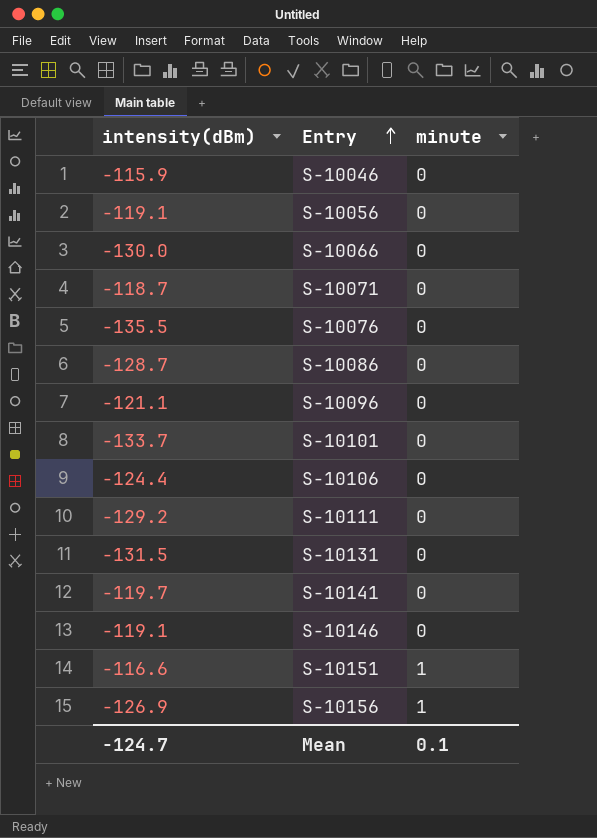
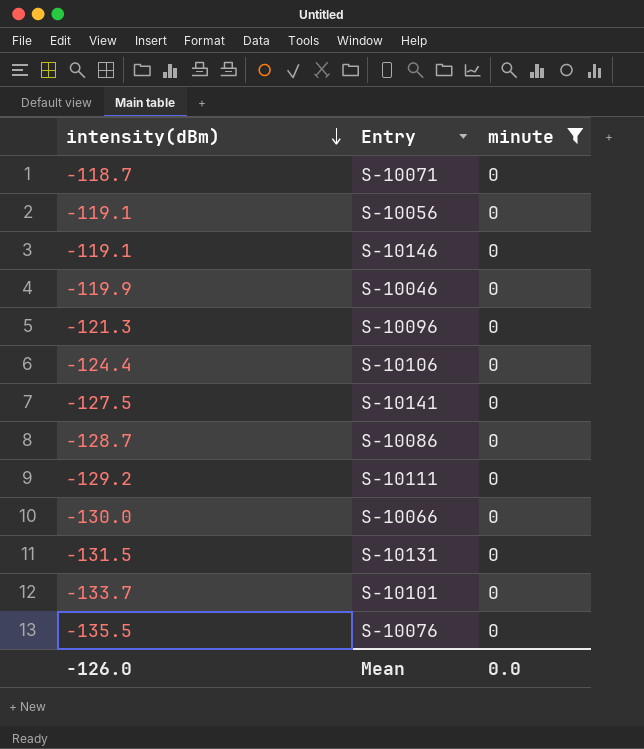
filter: none -> minute = 0
row order: Entry ascending -> intensity(dBm) descending
S-10046 | intensity(dBm): -115.9 -> -119.9
S-10096 | intensity(dBm): -121.1 -> -121.3
S-10141 | intensity(dBm): -119.7 -> -127.5
Mean | intensity(dBm): -124.7 -> -126.0
Mean | minute: 0.1 -> 0.0

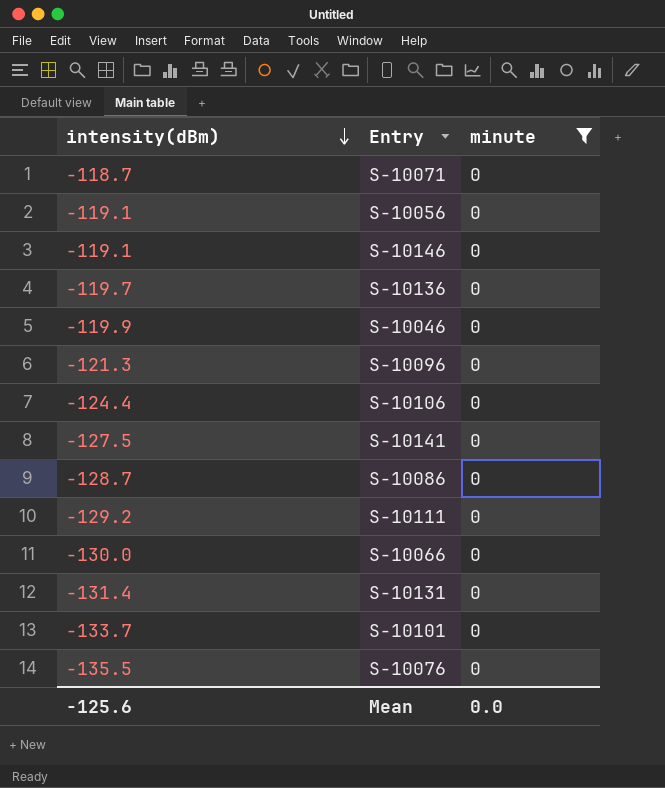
row S-10136: none -> -119.7 | 0
S-10131 | intensity(dBm): -131.5 -> -131.4
Mean | intensity(dBm): -126.0 -> -125.6

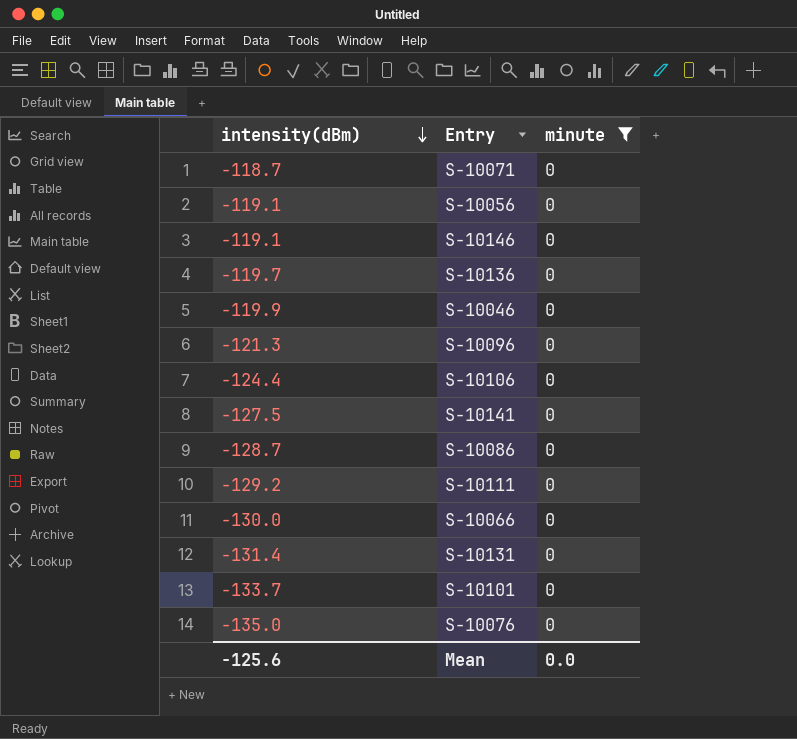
S-10076 | intensity(dBm): -135.5 -> -135.0

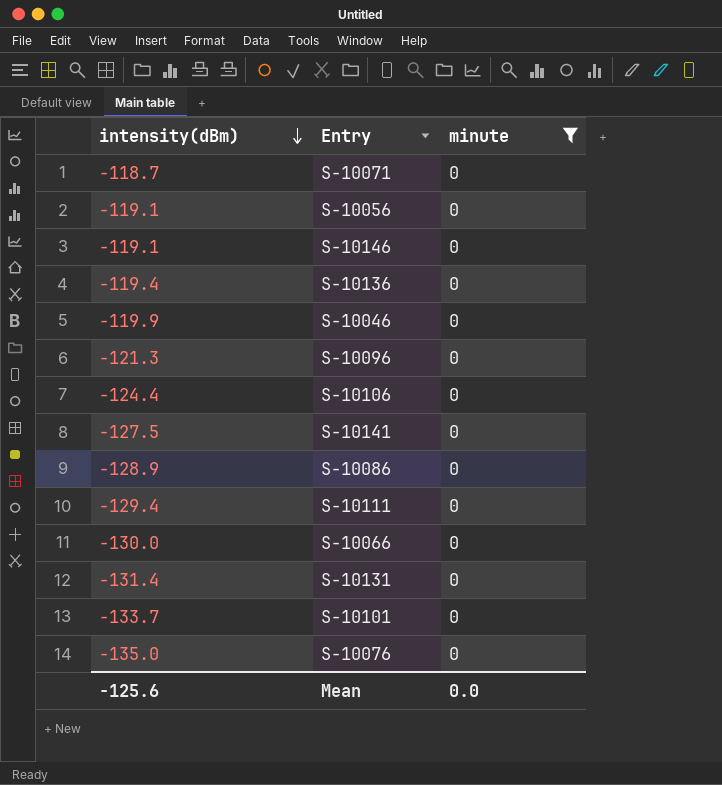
S-10136 | intensity(dBm): -119.7 -> -119.4
S-10086 | intensity(dBm): -128.7 -> -128.9
S-10111 | intensity(dBm): -129.2 -> -129.4

